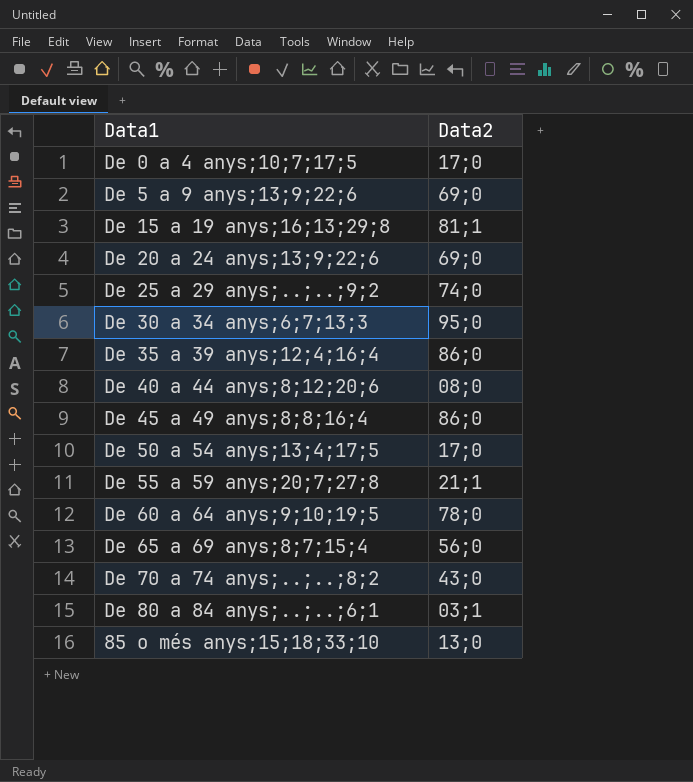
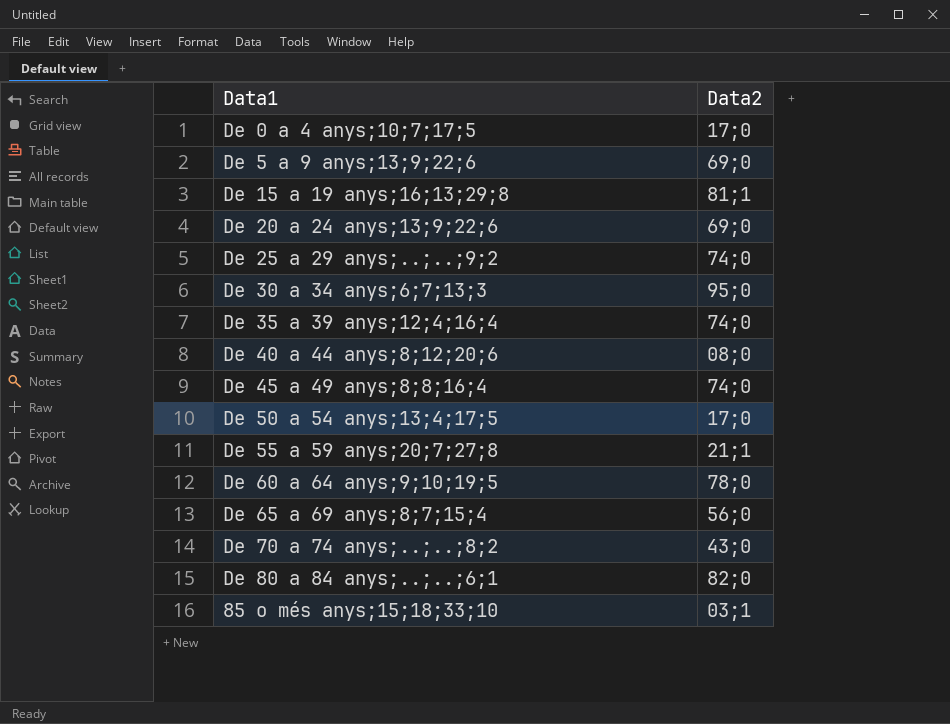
De 35 a 39 anys;12;4;16;4 | Data2: 86;0 -> 74;0
De 45 a 49 anys;8;8;16;4 | Data2: 86;0 -> 74;0
De 80 a 84 anys;..;..;6;1 | Data2: 03;1 -> 82;0
85 o més anys;15;18;33;10 | Data2: 13;0 -> 03;1

